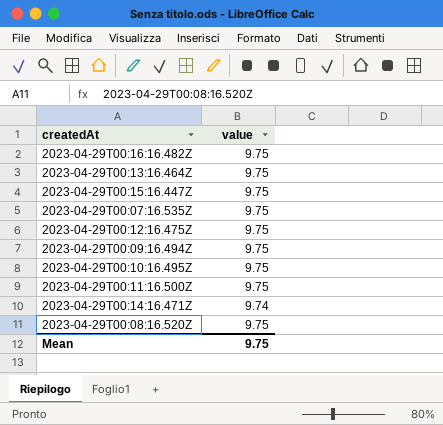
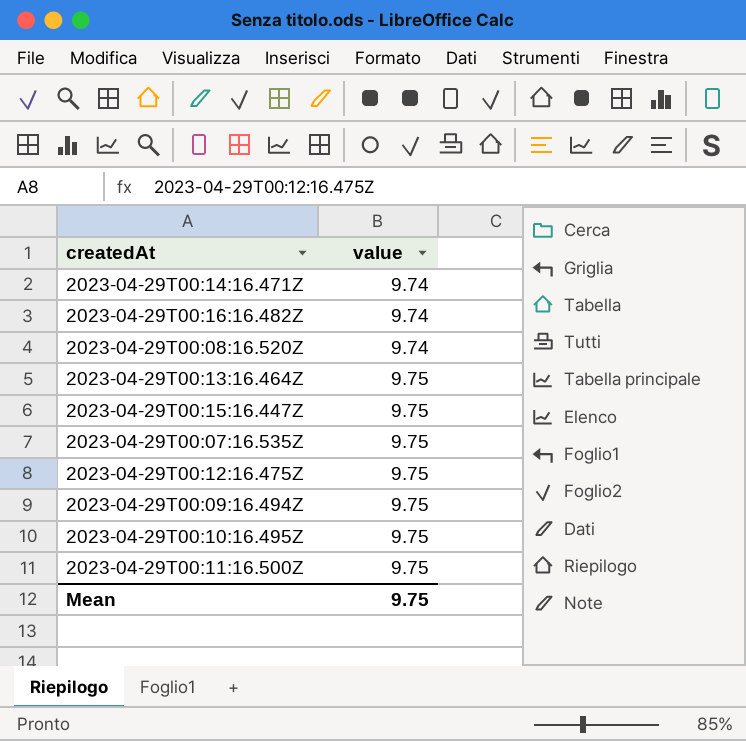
row order: none -> value ascending
2023-04-29T00:16:16.482Z | value: 9.75 -> 9.74
2023-04-29T00:08:16.520Z | value: 9.75 -> 9.74

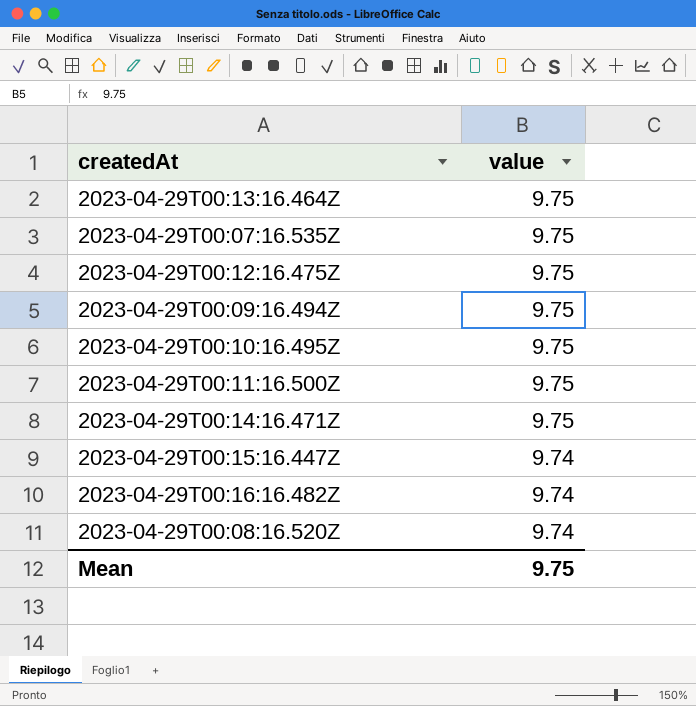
row order: value ascending -> value descending
2023-04-29T00:14:16.471Z | value: 9.74 -> 9.75
2023-04-29T00:15:16.447Z | value: 9.75 -> 9.74

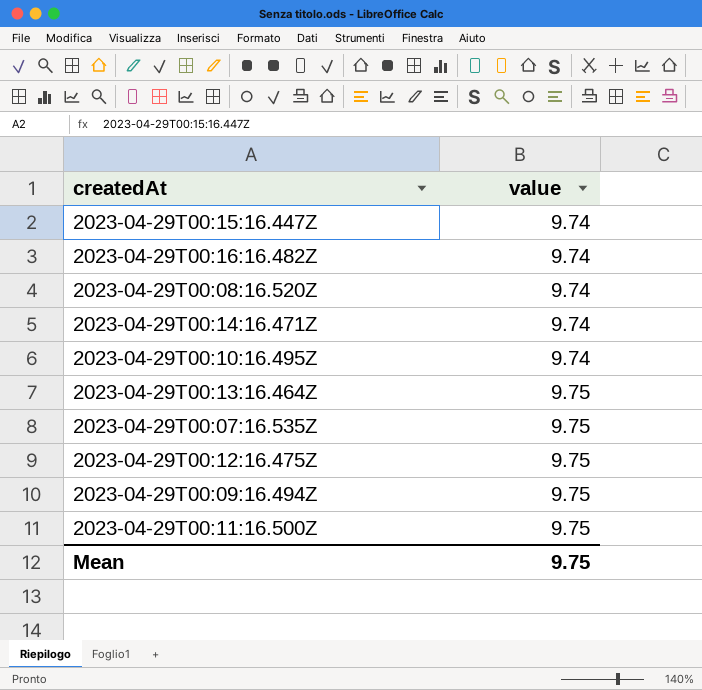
row order: value descending -> value ascending
2023-04-29T00:14:16.471Z | value: 9.75 -> 9.74
2023-04-29T00:10:16.495Z | value: 9.75 -> 9.74

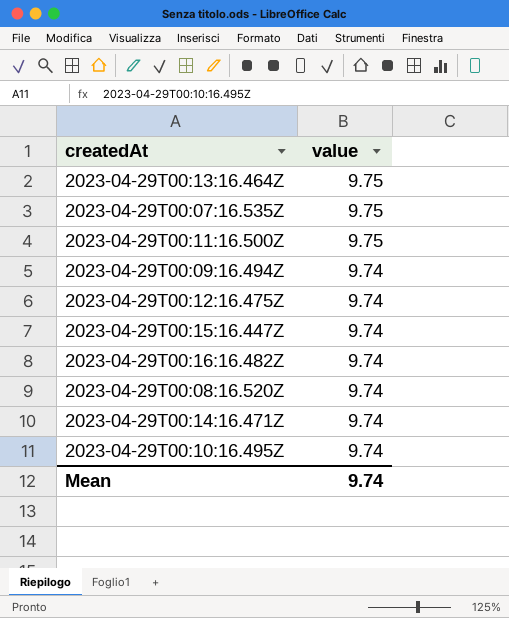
row order: value ascending -> value descending
2023-04-29T00:09:16.494Z | value: 9.75 -> 9.74
2023-04-29T00:12:16.475Z | value: 9.75 -> 9.74
Mean | value: 9.75 -> 9.74

